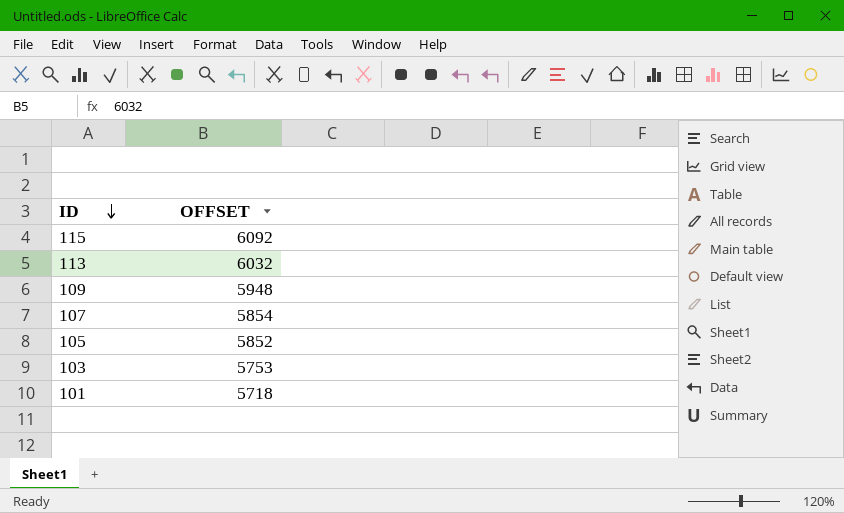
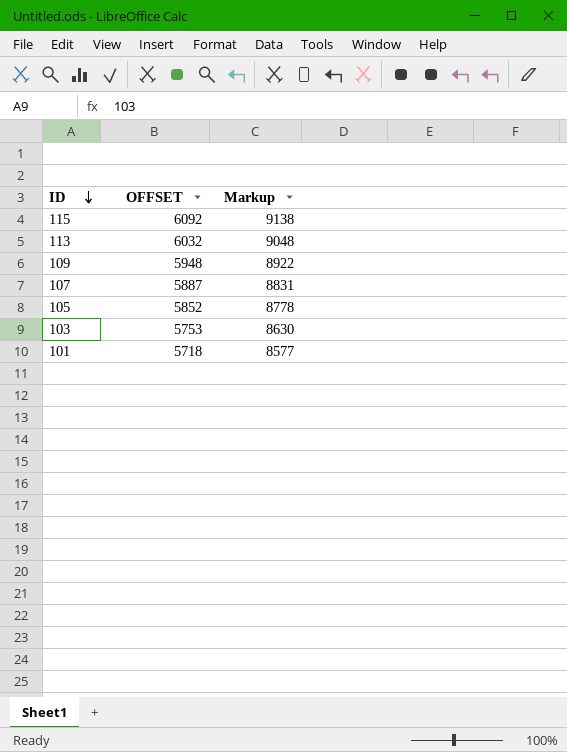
column Markup | formula: none -> [OFFSET] * 1.5
107 | OFFSET: 5854 -> 5887

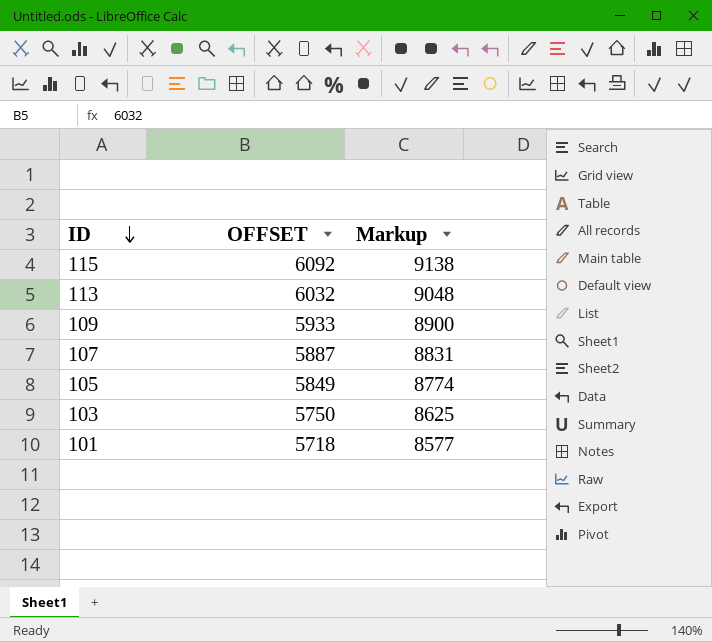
109 | OFFSET: 5948 -> 5933
109 | Markup: 8922 -> 8900
105 | OFFSET: 5852 -> 5849
105 | Markup: 8778 -> 8774
103 | OFFSET: 5753 -> 5750
103 | Markup: 8630 -> 8625

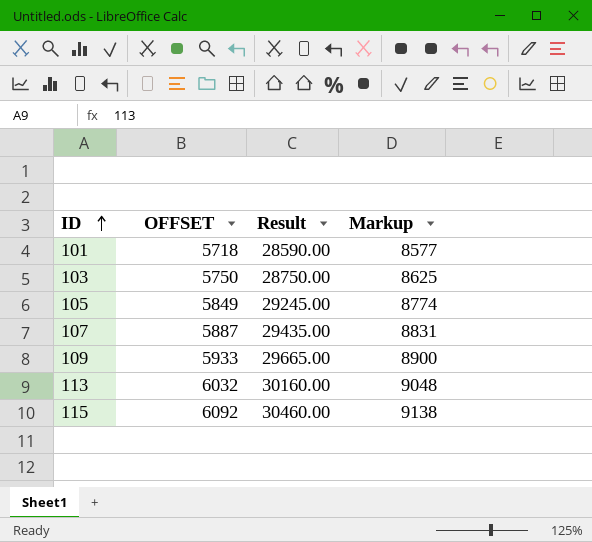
row order: ID descending -> ID ascending
column Result | formula: none -> [OFFSET] * 5

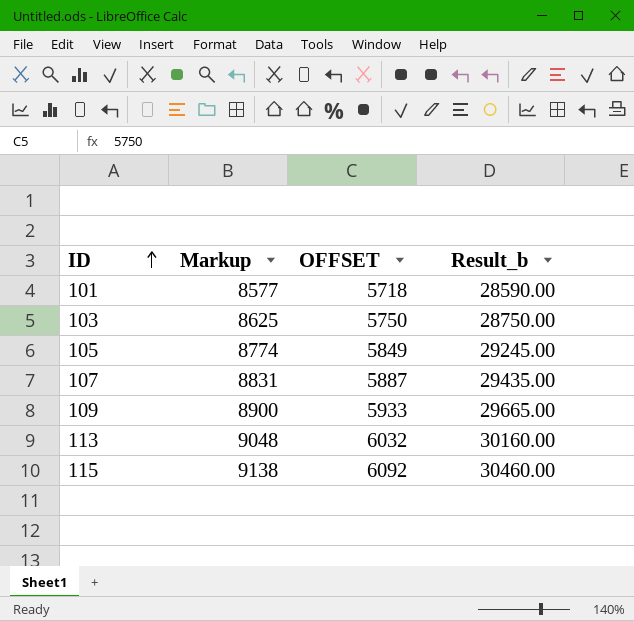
column Markup | position: 4 -> 2
column name: Result -> Result_b

